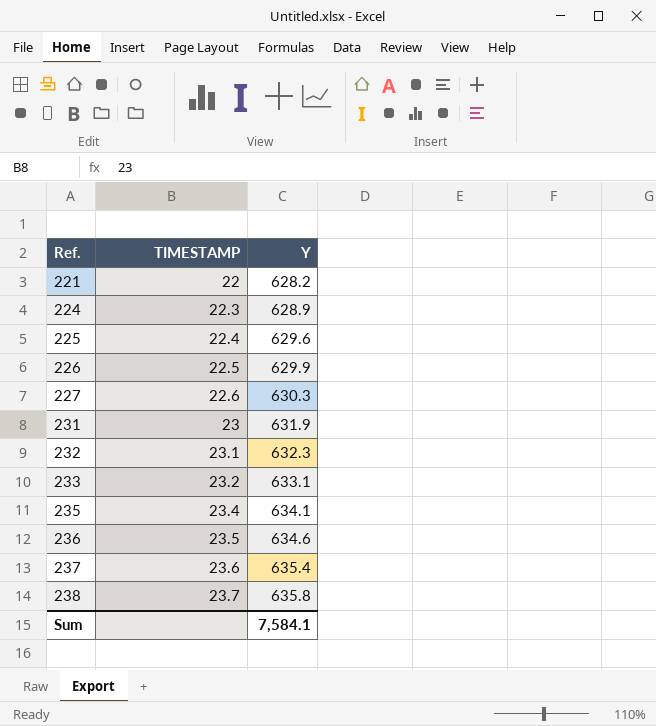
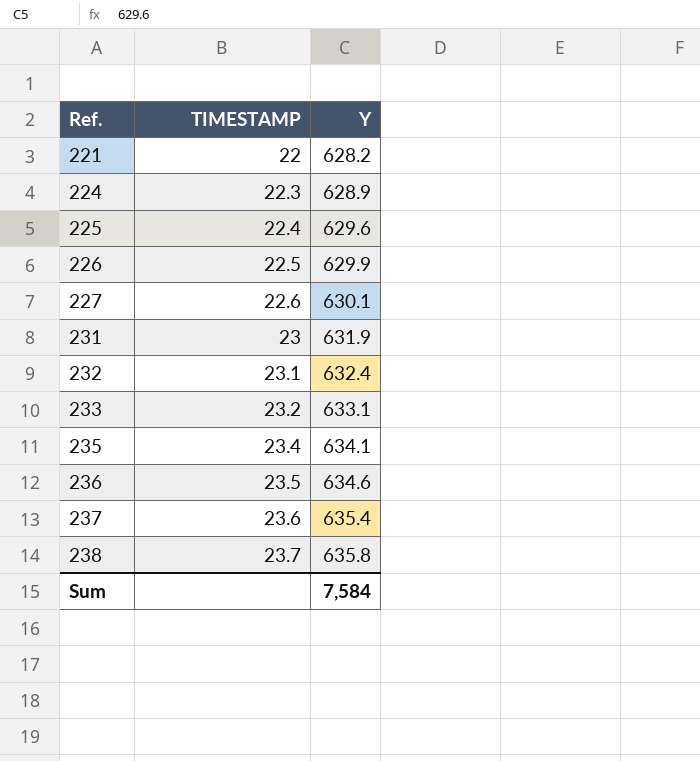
227 | Y: 630.3 -> 630.1
232 | Y: 632.3 -> 632.4
Sum | Y: 7,584.1 -> 7,584

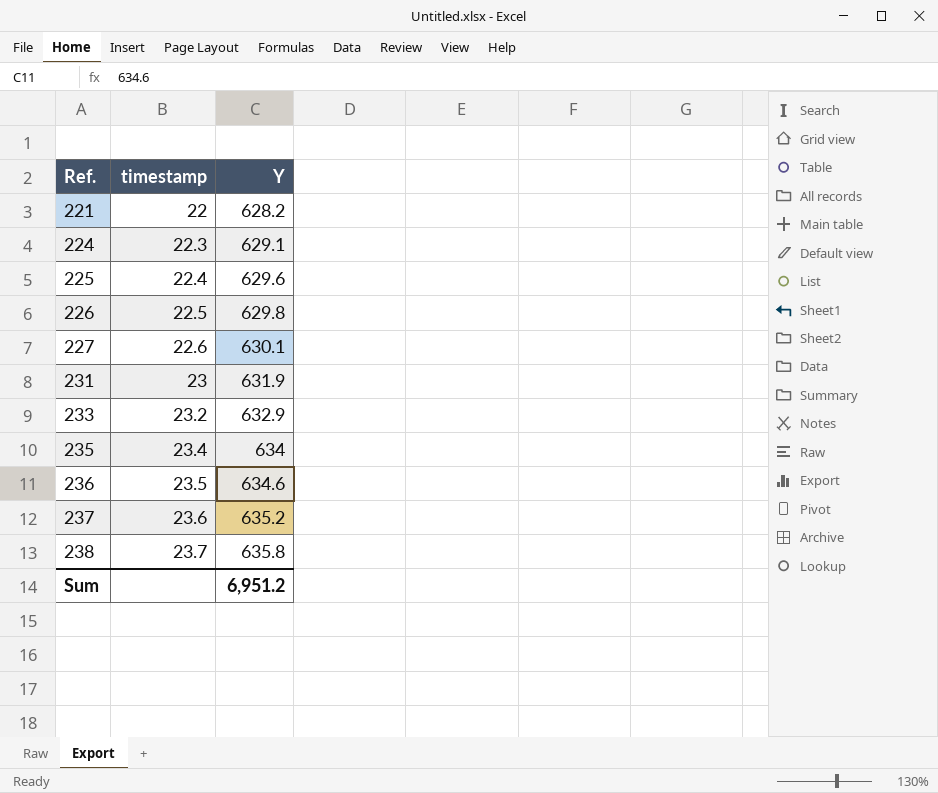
column name: TIMESTAMP -> timestamp
row 232: 23.1 | 632.4 -> none
224 | Y: 628.9 -> 629.1
226 | Y: 629.9 -> 629.8
233 | Y: 633.1 -> 632.9
235 | Y: 634.1 -> 634
237 | Y: 635.4 -> 635.2
Sum | Y: 7,584 -> 6,951.2

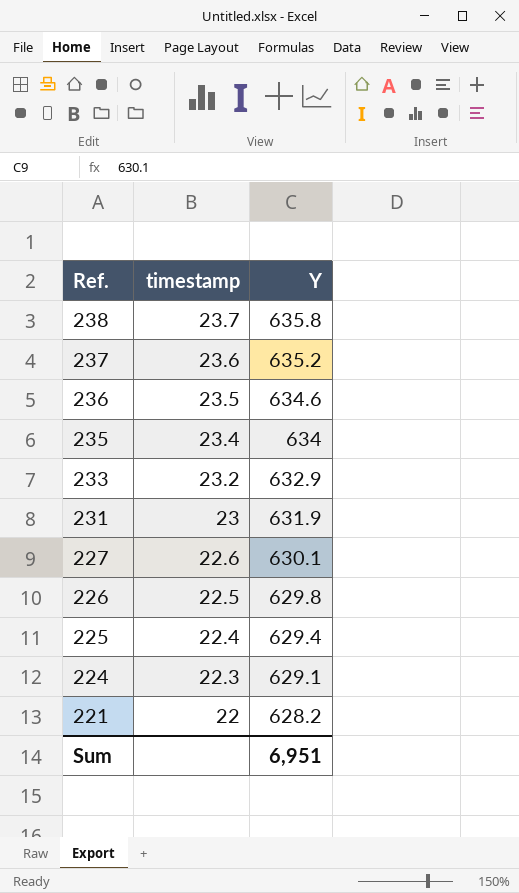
row order: Ref. ascending -> Ref. descending
225 | Y: 629.6 -> 629.4
Sum | Y: 6,951.2 -> 6,951

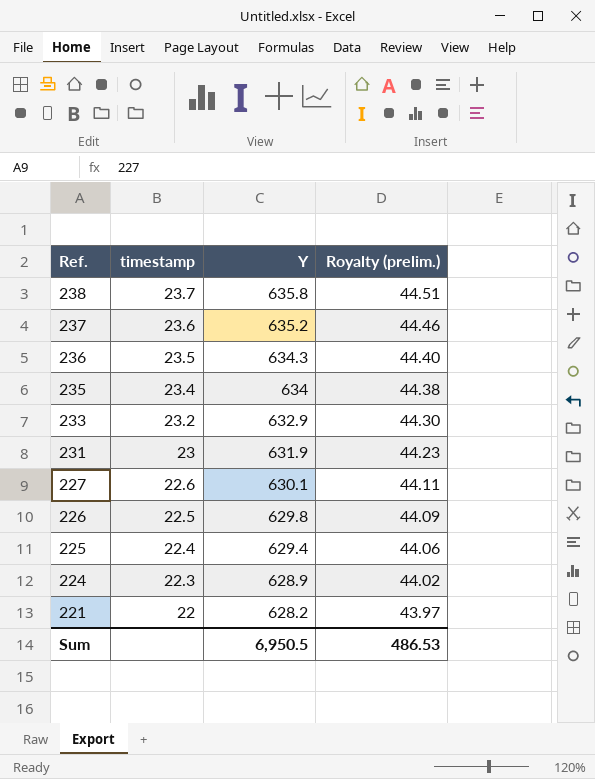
column Royalty (prelim.) | formula: none -> [Y] * 0.07
236 | Y: 634.6 -> 634.3
224 | Y: 629.1 -> 628.9
Sum | Y: 6,951 -> 6,950.5

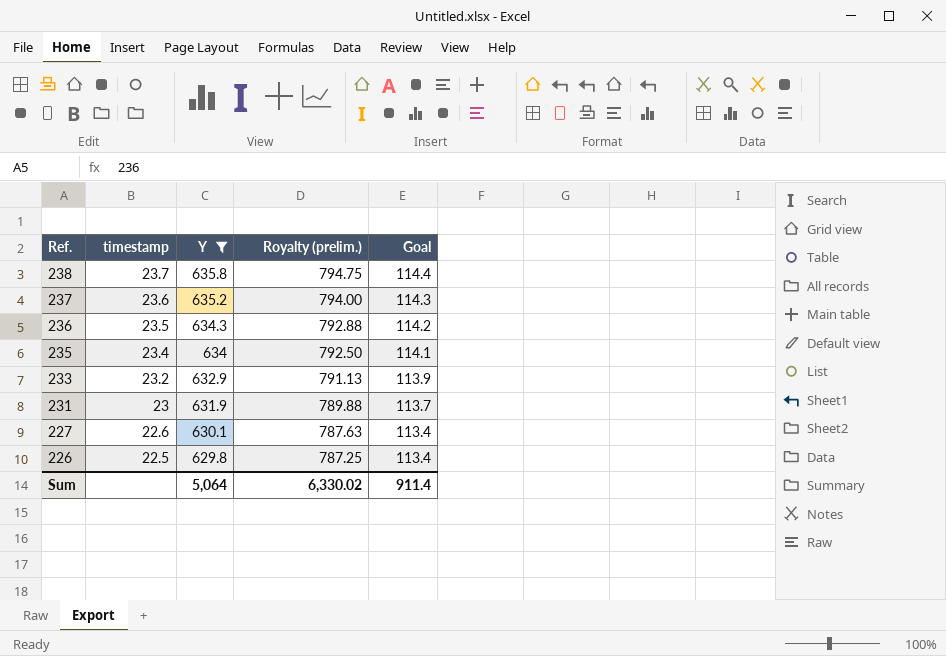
filter: none -> Y >= 629.8
column Royalty (prelim.) | formula: [Y] * 0.07 -> [Y] * 1.25
column Goal | formula: none -> [Y] * 0.18
Sum | Y: 6,950.5 -> 5,064
Sum | Royalty (prelim.): 486.53 -> 6,330.02

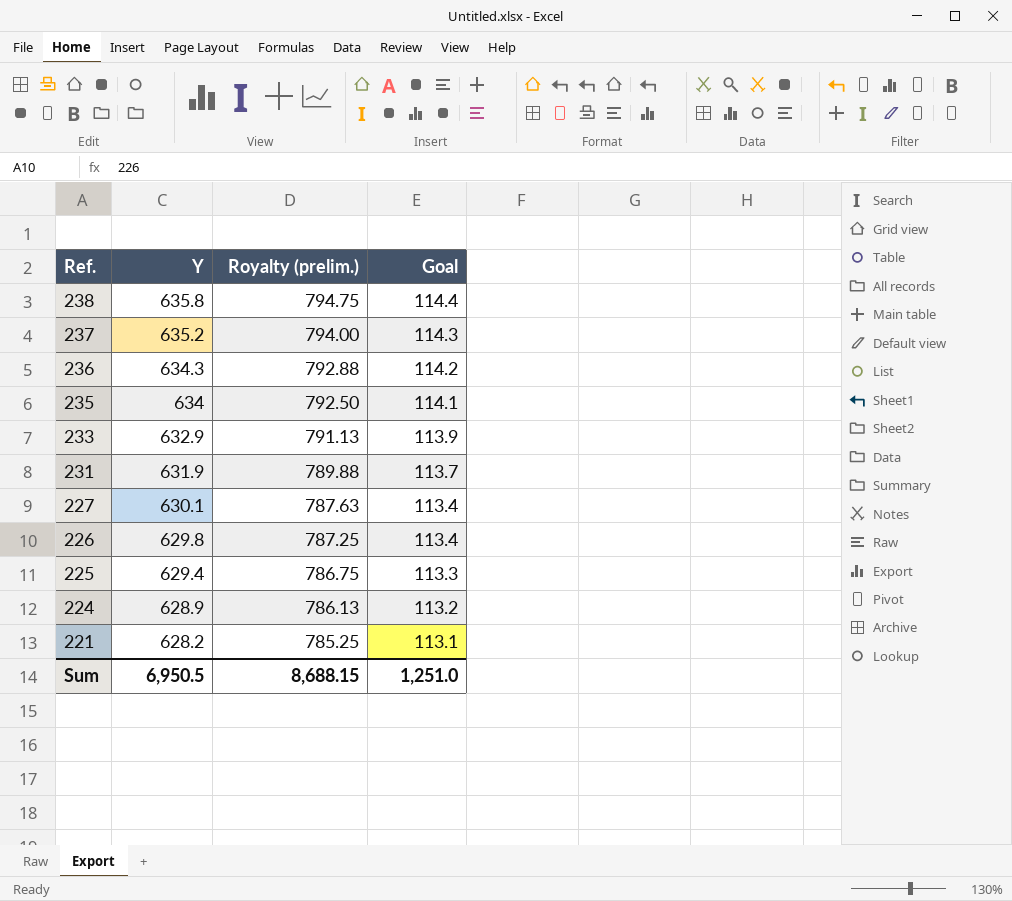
filter: Y >= 629.8 -> none
column timestamp | position: 2 -> none
Sum | Y: 5,064 -> 6,950.5
Sum | Royalty (prelim.): 6,330.02 -> 8,688.15
Sum | Goal: 911.4 -> 1,251.0

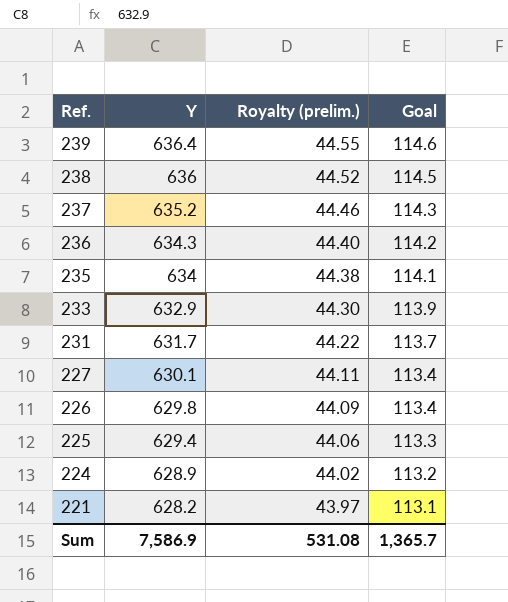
column Royalty (prelim.) | formula: [Y] * 1.25 -> [Y] * 0.07
row 239: none -> 636.4 | 44.55 | 114.6
238 | Y: 635.8 -> 636
238 | Goal: 114.4 -> 114.5
231 | Y: 631.9 -> 631.7
Sum | Y: 6,950.5 -> 7,586.9
Sum | Royalty (prelim.): 8,688.15 -> 531.08
Sum | Goal: 1,251.0 -> 1,365.7

